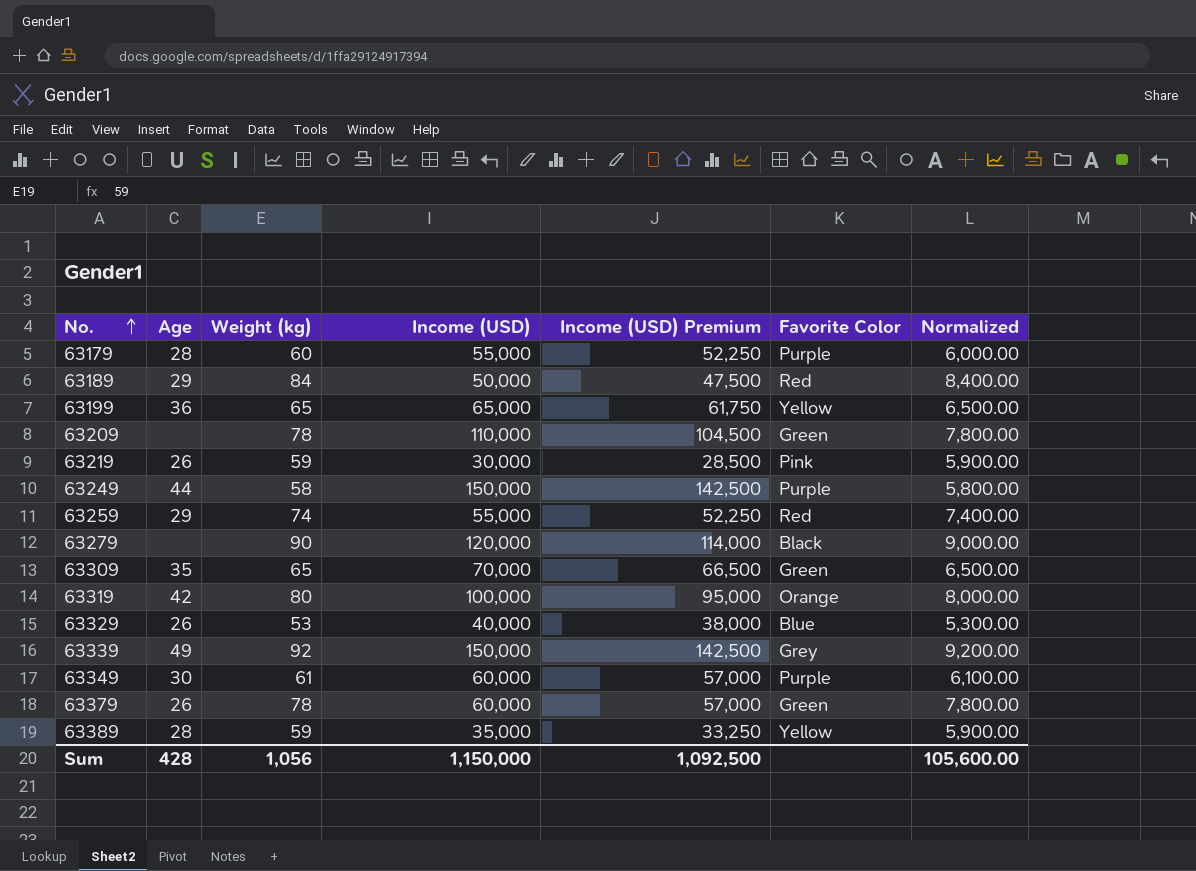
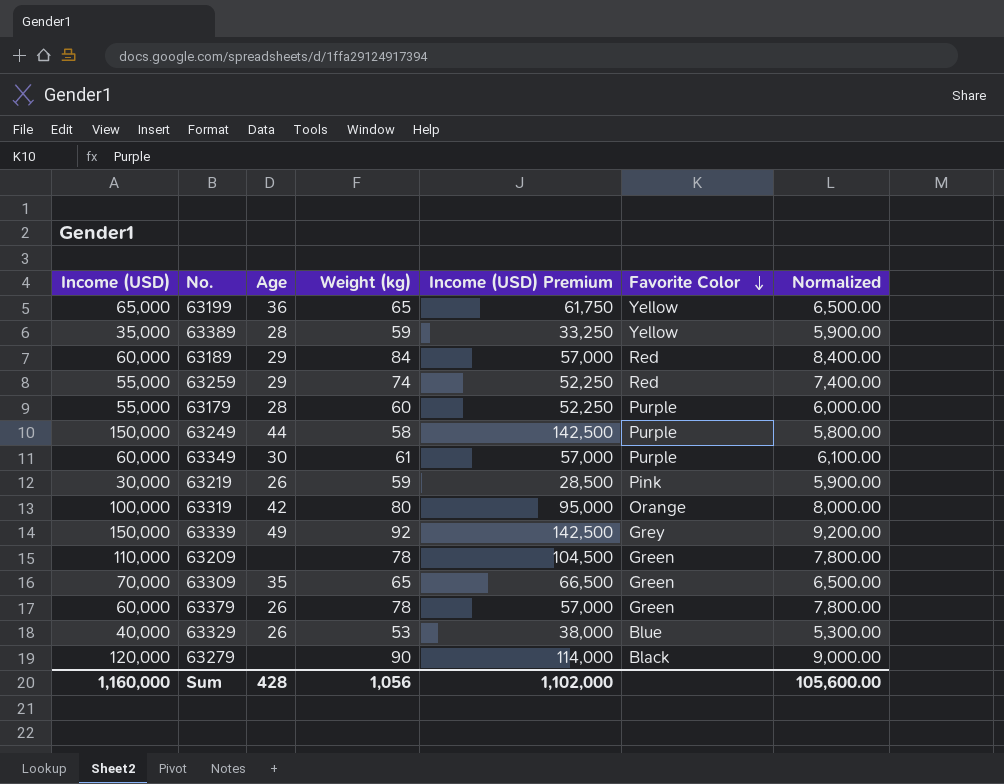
row order: No. ascending -> Favorite Color descending
column Income (USD) | position: 4 -> 1
63189 | Income (USD): 50,000 -> 60,000
63189 | Income (USD) Premium: 47,500 -> 57,000
Sum | Income (USD): 1,150,000 -> 1,160,000
Sum | Income (USD) Premium: 1,092,500 -> 1,102,000

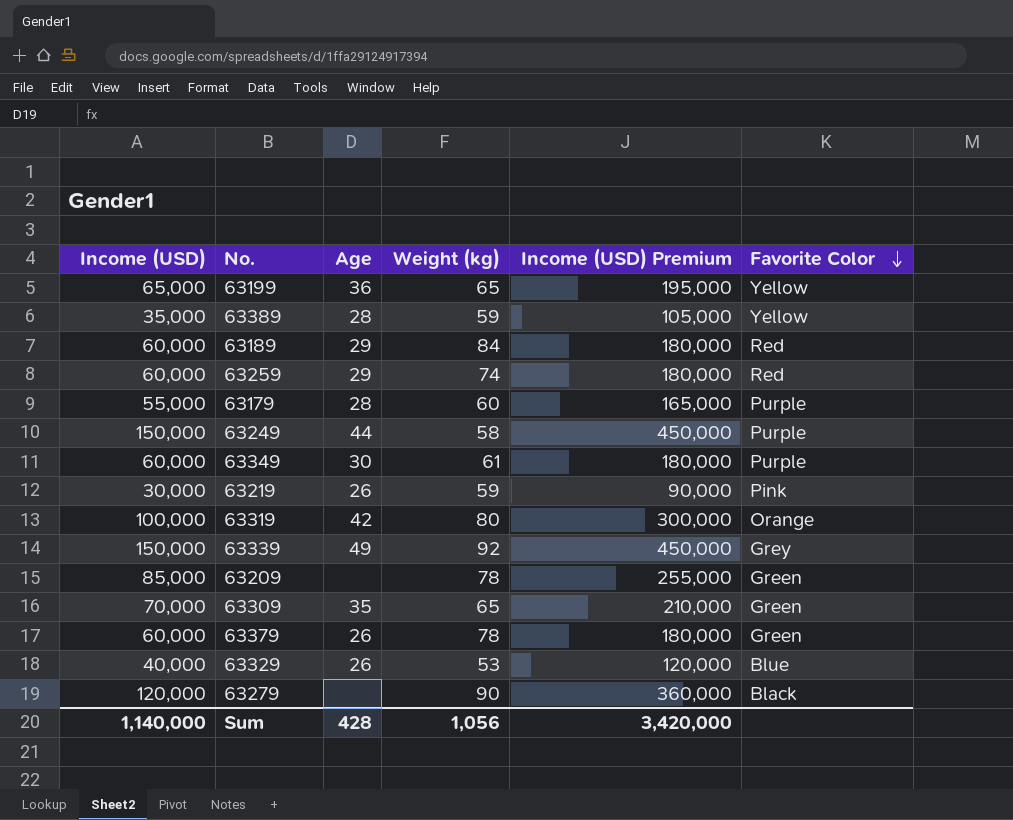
column Normalized | formula: [Weight (kg)] * 100 -> none
column Income (USD) Premium | formula: [Income (USD)] * 0.95 -> [Income (USD)] * 3
63259 | Income (USD): 55,000 -> 60,000
63209 | Income (USD): 110,000 -> 85,000
Sum | Income (USD): 1,160,000 -> 1,140,000
Sum | Income (USD) Premium: 1,102,000 -> 3,420,000

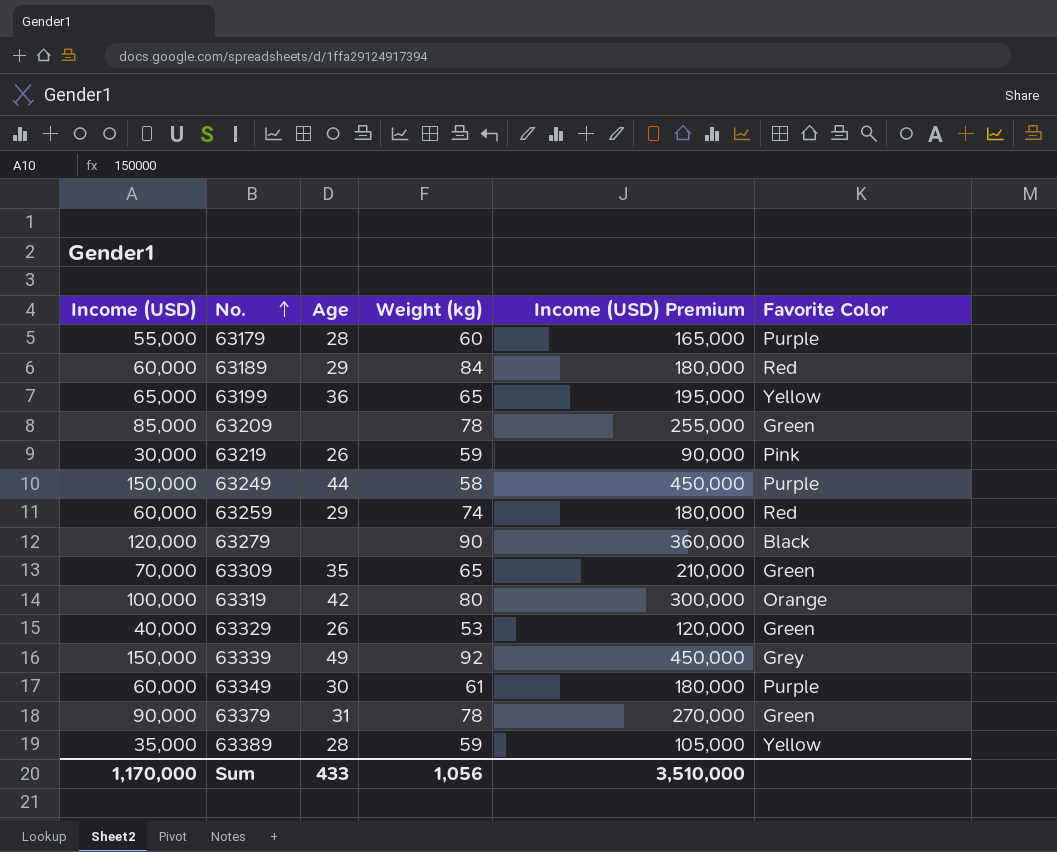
row order: Favorite Color descending -> No. ascending
63329 | Favorite Color: Blue -> Green
63379 | Income (USD): 60,000 -> 90,000
63379 | Age: 26 -> 31
63379 | Income (USD) Premium: 180,000 -> 270,000
Sum | Income (USD): 1,140,000 -> 1,170,000
Sum | Age: 428 -> 433
Sum | Income (USD) Premium: 3,420,000 -> 3,510,000

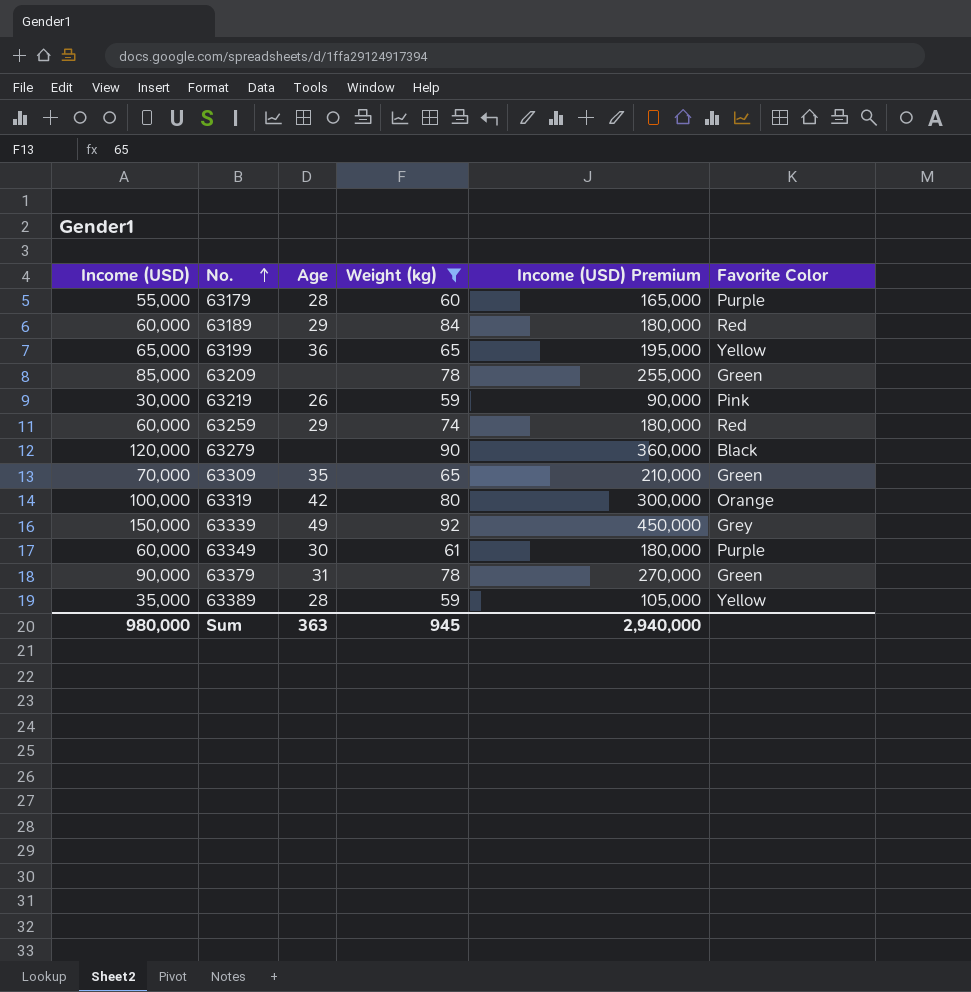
filter: none -> Weight (kg) >= 59
Sum | Income (USD): 1,170,000 -> 980,000
Sum | Age: 433 -> 363
Sum | Weight (kg): 1,056 -> 945
Sum | Income (USD) Premium: 3,510,000 -> 2,940,000

